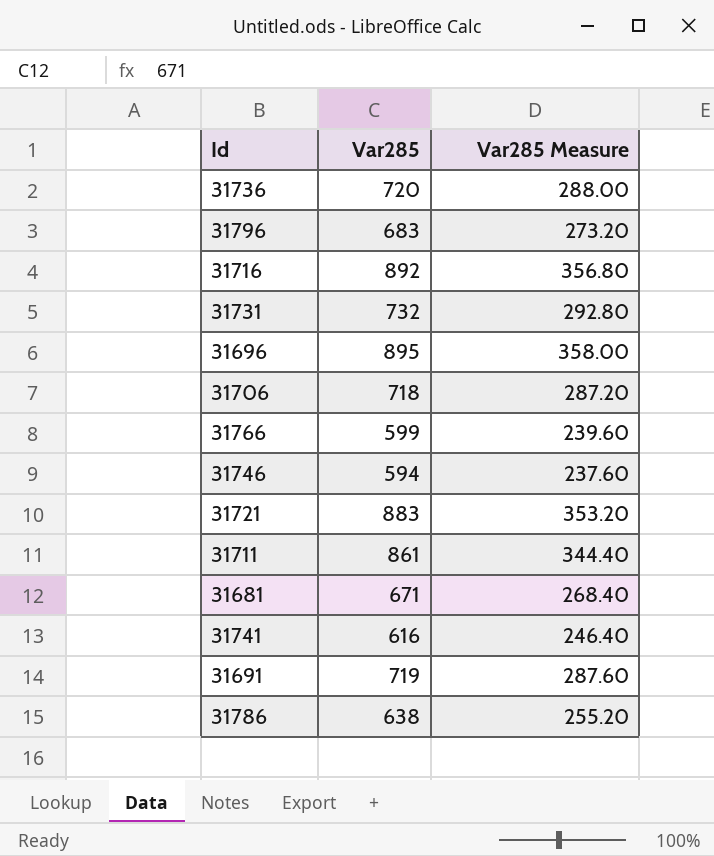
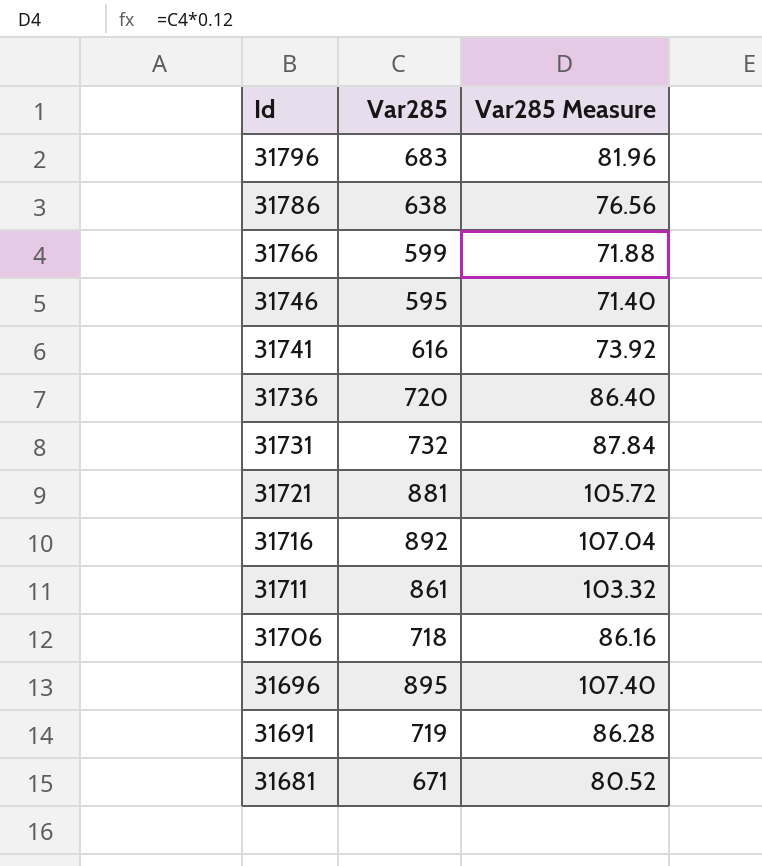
row order: none -> Id descending
column Var285 Measure | formula: [Var285] * 0.4 -> [Var285] * 0.12
31746 | Var285: 594 -> 595
31721 | Var285: 883 -> 881

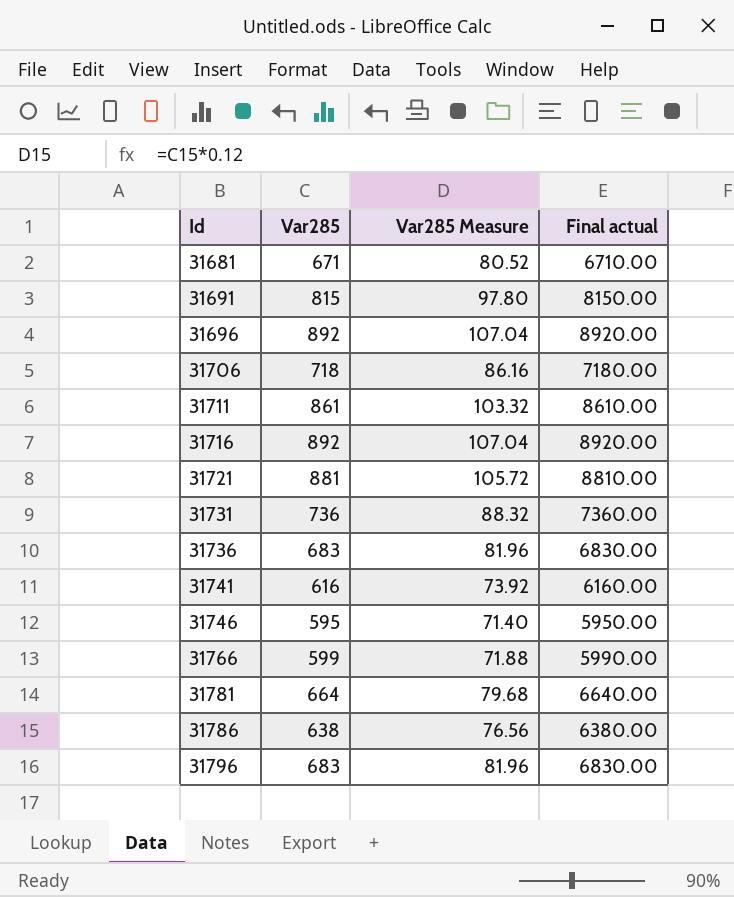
row order: Id descending -> Id ascending
column Final actual | formula: none -> [Var285] * 10
31691 | Var285: 719 -> 815
31691 | Var285 Measure: 86.28 -> 97.80
31696 | Var285: 895 -> 892
31696 | Var285 Measure: 107.40 -> 107.04
31731 | Var285: 732 -> 736
31731 | Var285 Measure: 87.84 -> 88.32
31736 | Var285: 720 -> 683
31736 | Var285 Measure: 86.40 -> 81.96
row 31781: none -> 664 | 79.68 | 6640.00

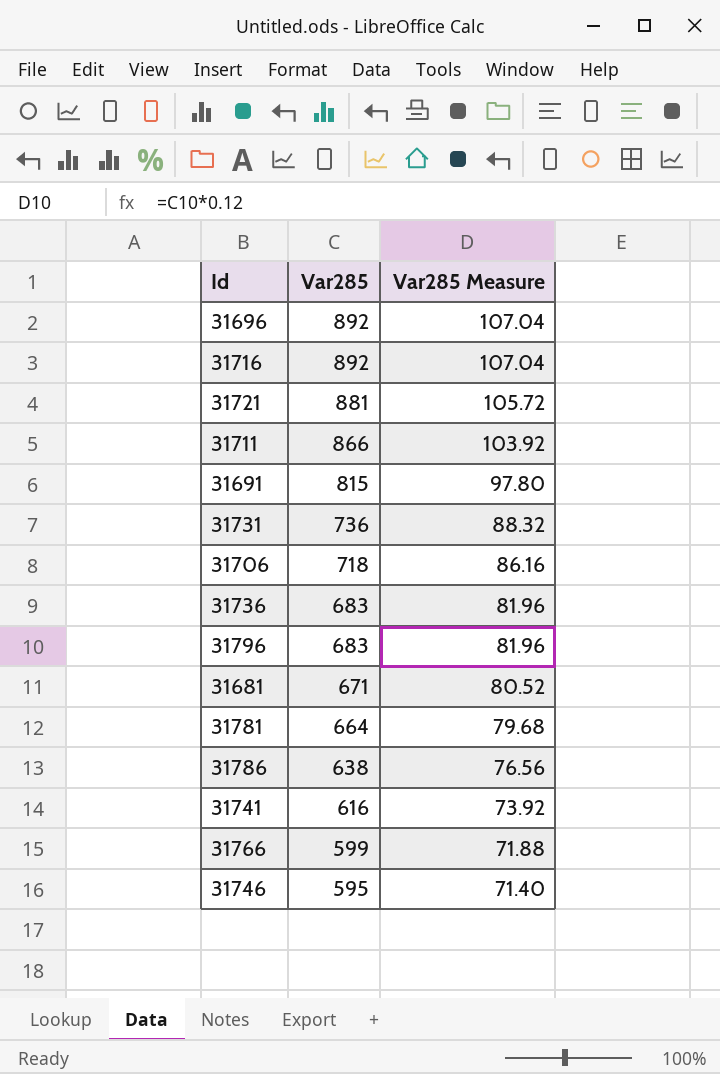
row order: Id ascending -> Var285 descending
column Final actual | formula: [Var285] * 10 -> none
31711 | Var285: 861 -> 866
31711 | Var285 Measure: 103.32 -> 103.92

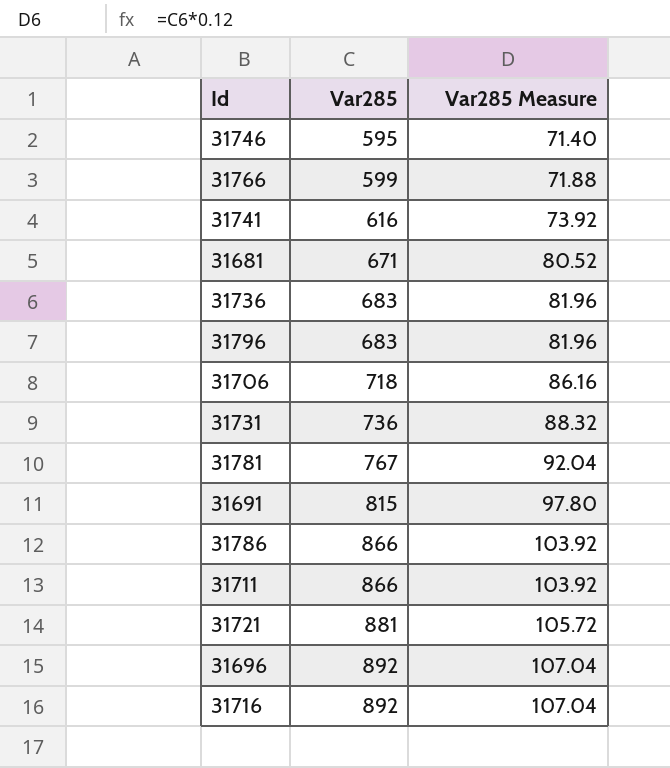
row order: Var285 descending -> Var285 ascending
31781 | Var285: 664 -> 767
31781 | Var285 Measure: 79.68 -> 92.04
31786 | Var285: 638 -> 866
31786 | Var285 Measure: 76.56 -> 103.92

